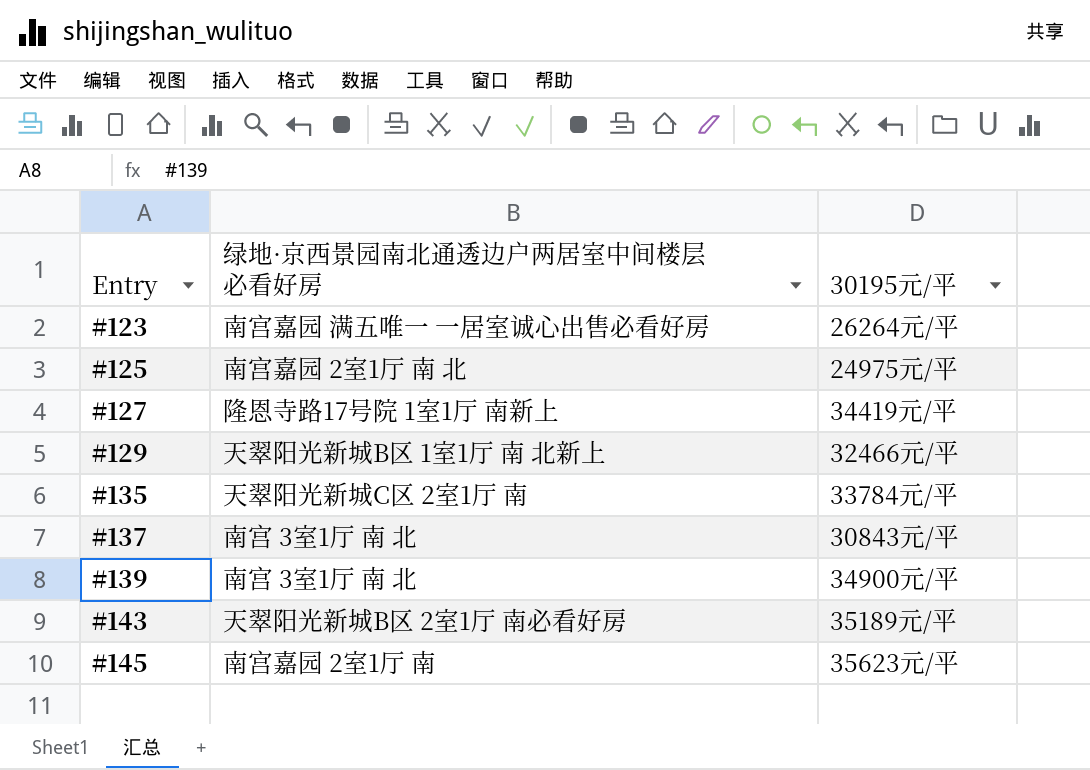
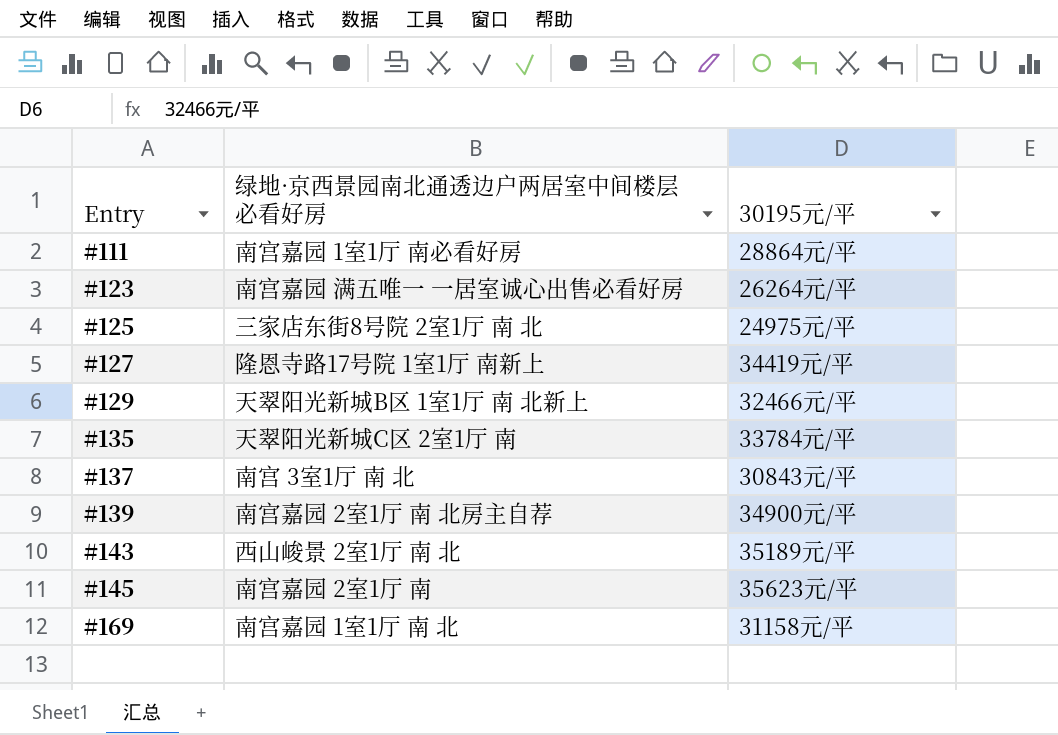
row #111: none -> 南宫嘉园 1室1厅 南必看好房 | 28864元/平
#125 | 绿地·京西景园南北通透边户两居室中间楼层必看好房: 南宫嘉园 2室1厅 南 北 -> 三家店东街8号院 2室1厅 南 北
#139 | 绿地·京西景园南北通透边户两居室中间楼层必看好房: 南宫 3室1厅 南 北 -> 南宫嘉园 2室1厅 南 北房主自荐
#143 | 绿地·京西景园南北通透边户两居室中间楼层必看好房: 天翠阳光新城B区 2室1厅 南必看好房 -> 西山峻景 2室1厅 南 北
row #169: none -> 南宫嘉园 1室1厅 南 北 | 31158元/平

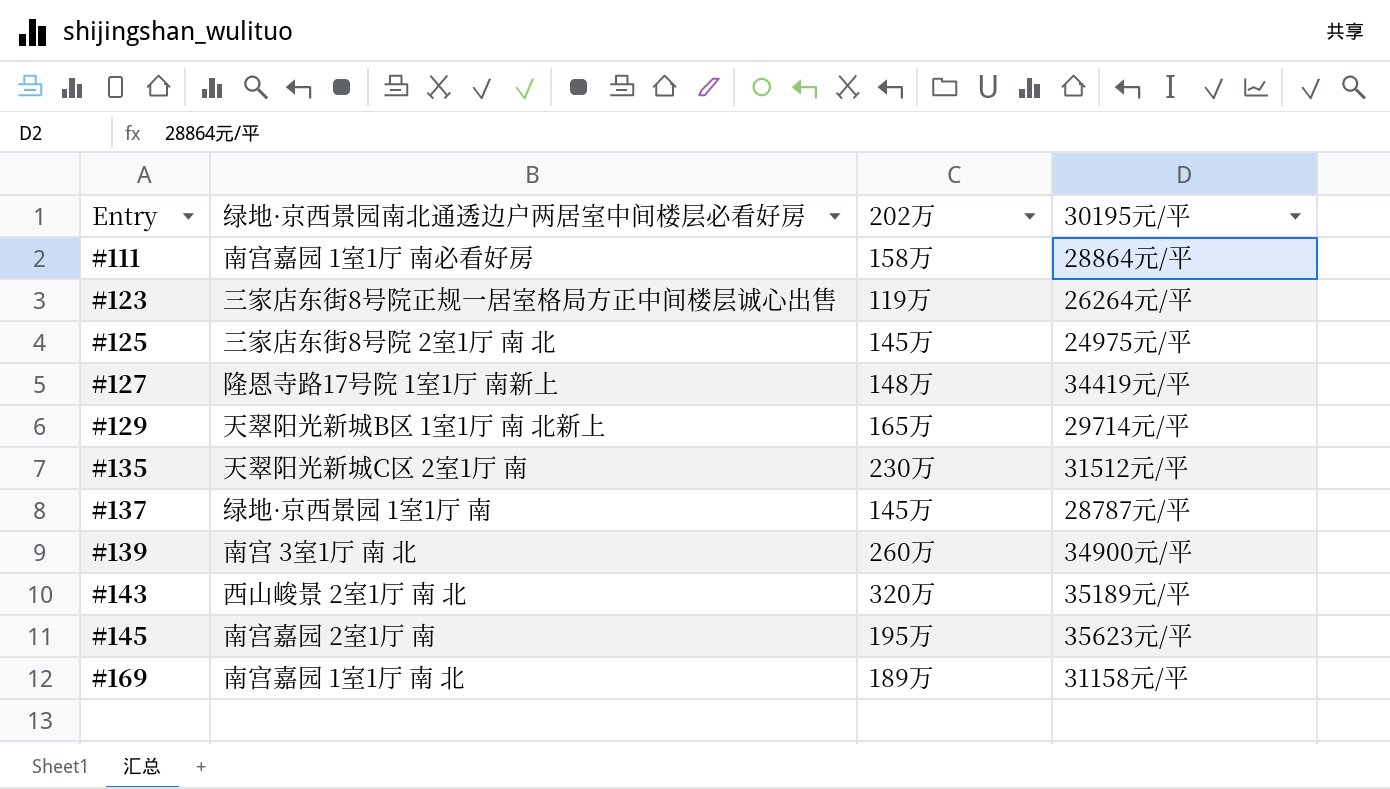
column 202万 | position: none -> 3
#123 | 绿地·京西景园南北通透边户两居室中间楼层必看好房: 南宫嘉园 满五唯一 一居室诚心出售必看好房 -> 三家店东街8号院正规一居室格局方正中间楼层诚心出售
#129 | 30195元/平: 32466元/平 -> 29714元/平
#135 | 30195元/平: 33784元/平 -> 31512元/平
#137 | 绿地·京西景园南北通透边户两居室中间楼层必看好房: 南宫 3室1厅 南 北 -> 绿地·京西景园 1室1厅 南
#137 | 30195元/平: 30843元/平 -> 28787元/平
#139 | 绿地·京西景园南北通透边户两居室中间楼层必看好房: 南宫嘉园 2室1厅 南 北房主自荐 -> 南宫 3室1厅 南 北

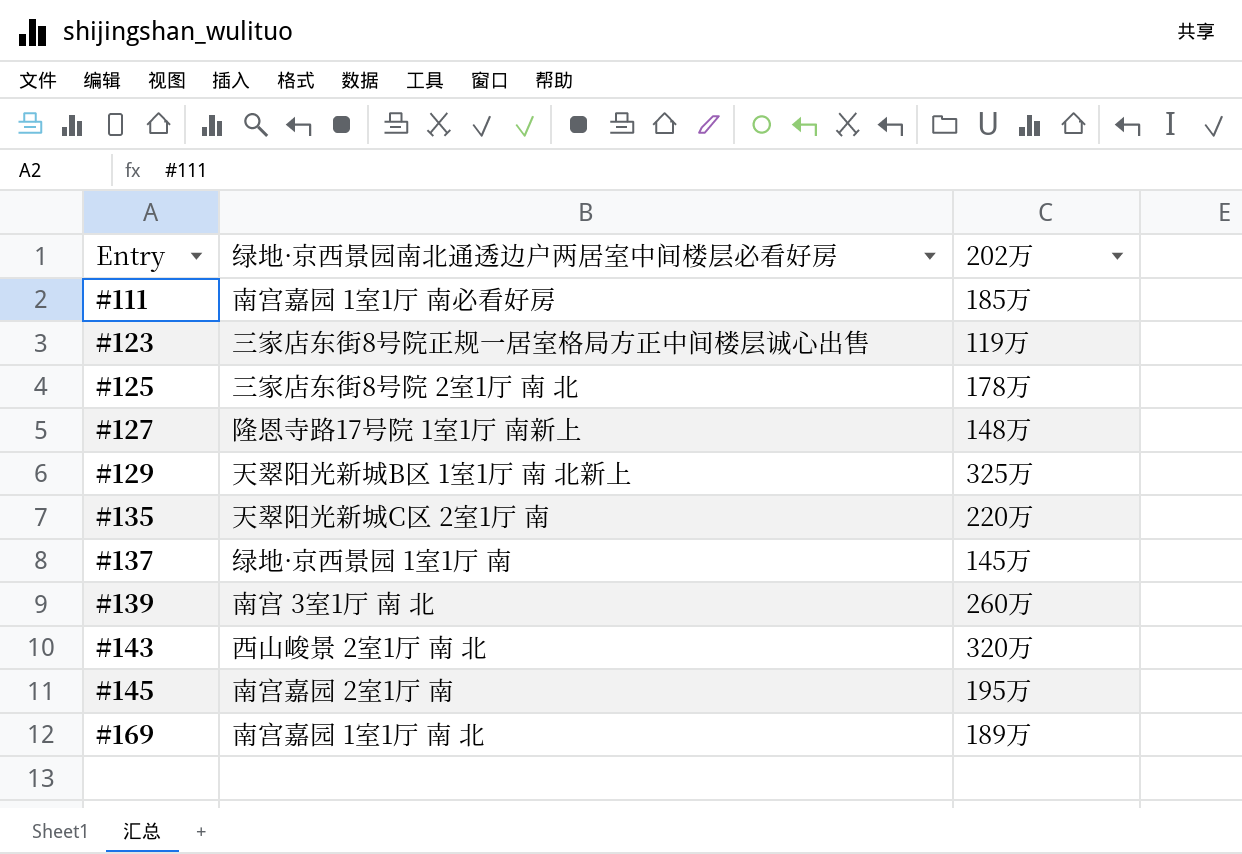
column 30195元/平 | position: 4 -> none
#111 | 202万: 158万 -> 185万
#125 | 202万: 145万 -> 178万
#129 | 202万: 165万 -> 325万
#135 | 202万: 230万 -> 220万

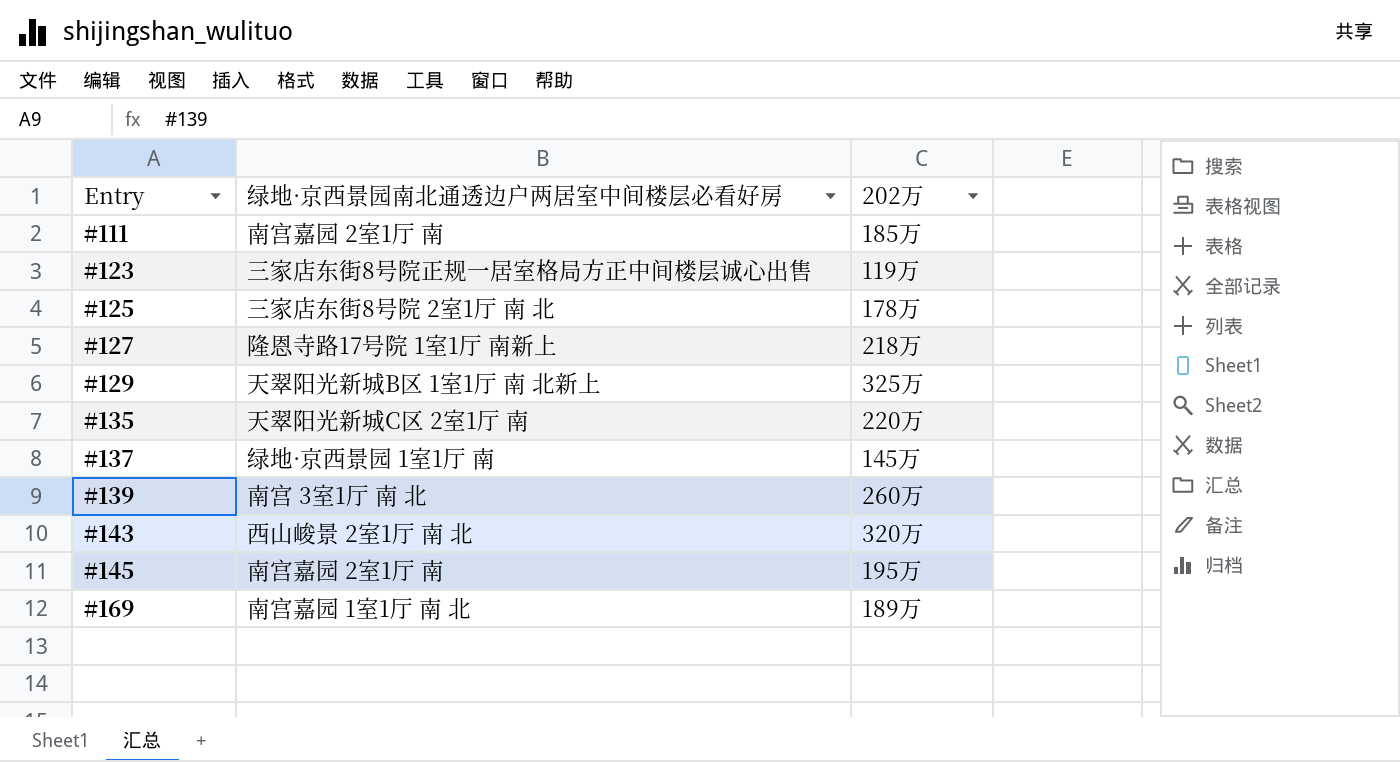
#111 | 绿地·京西景园南北通透边户两居室中间楼层必看好房: 南宫嘉园 1室1厅 南必看好房 -> 南宫嘉园 2室1厅 南
#127 | 202万: 148万 -> 218万

